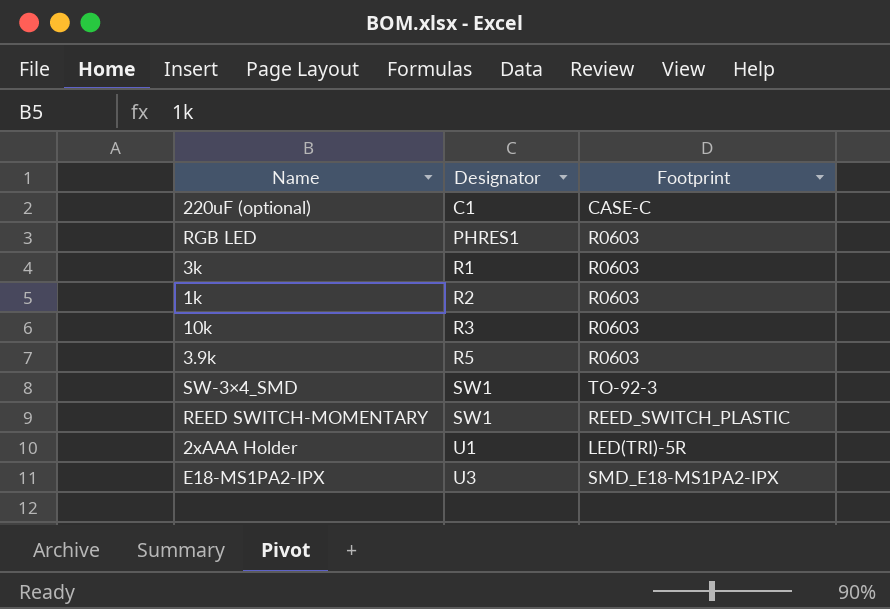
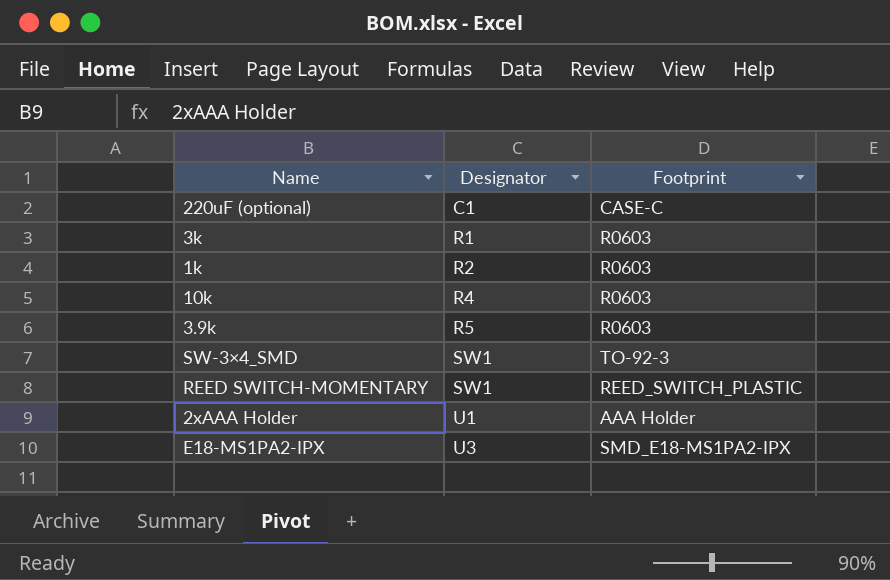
row RGB LED: PHRES1 | R0603 -> none
10k | Designator: R3 -> R4
2xAAA Holder | Footprint: LED(TRI)-5R -> ААА Holder

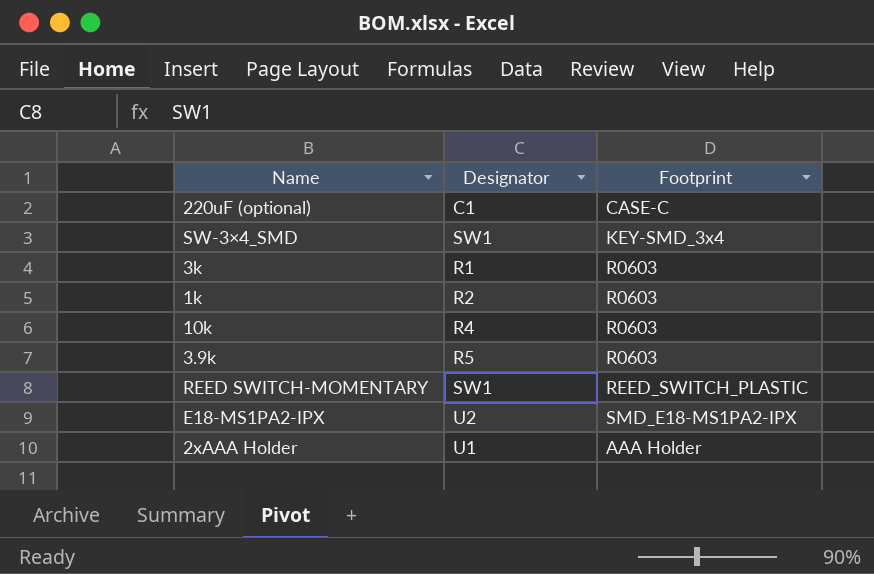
row order: Designator ascending -> Footprint ascending
SW-3×4_SMD | Footprint: TO-92-3 -> KEY-SMD_3x4
E18-MS1PA2-IPX | Designator: U3 -> U2

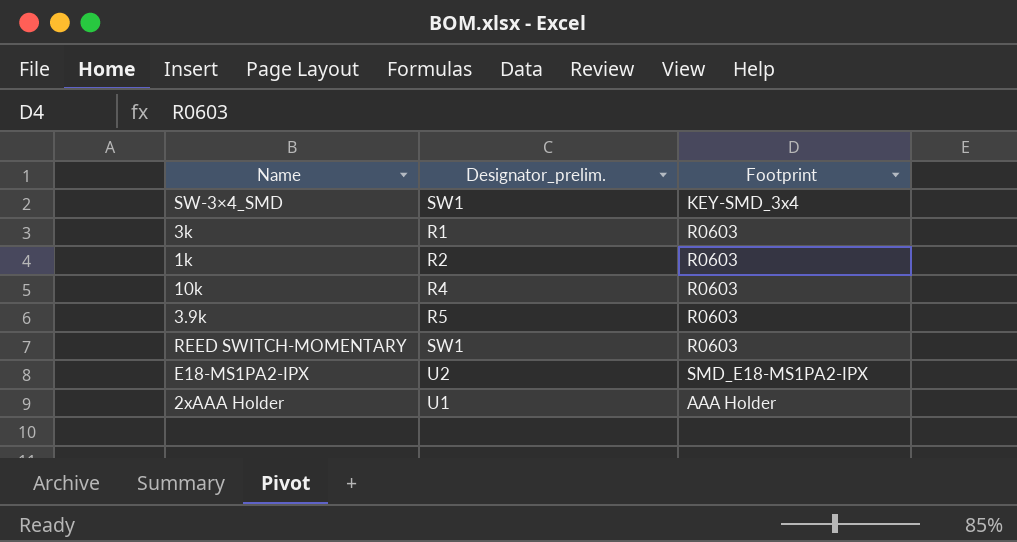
column name: Designator -> Designator_prelim.
row 220uF (optional): C1 | CASE-C -> none
REED SWITCH-MOMENTARY | Footprint: REED_SWITCH_PLASTIC -> R0603

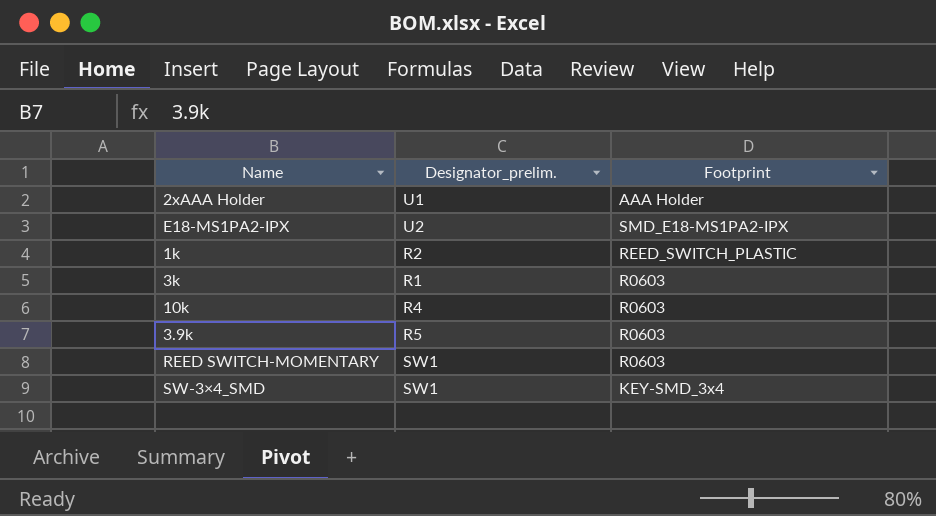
row order: Footprint ascending -> Footprint descending
1k | Footprint: R0603 -> REED_SWITCH_PLASTIC

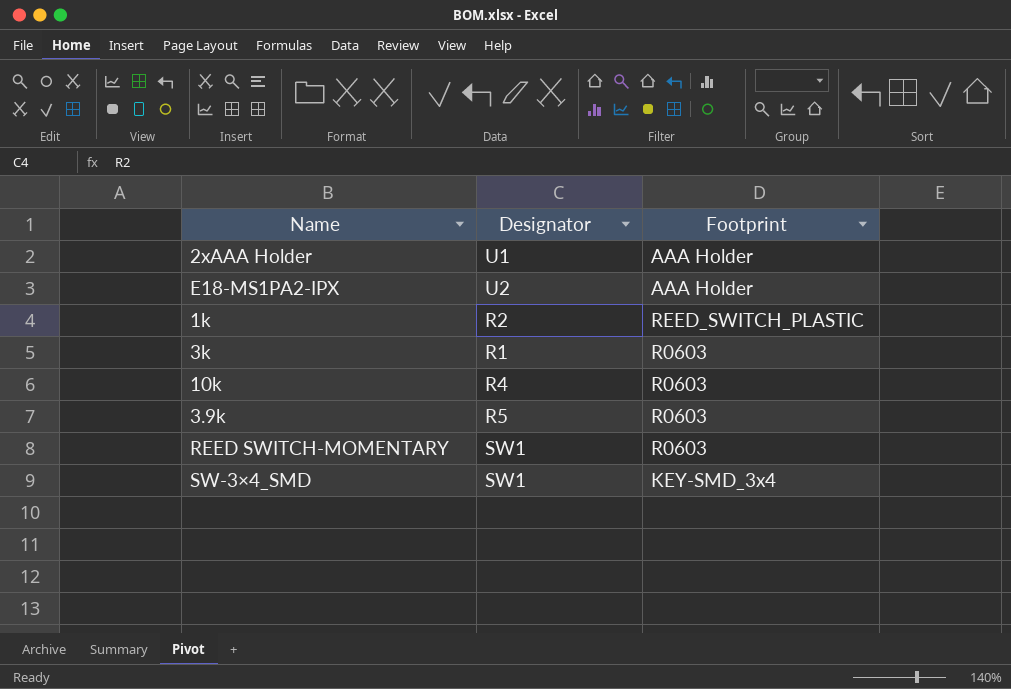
column name: Designator_prelim. -> Designator
E18-MS1PA2-IPX | Footprint: SMD_E18-MS1PA2-IPX -> ААА Holder

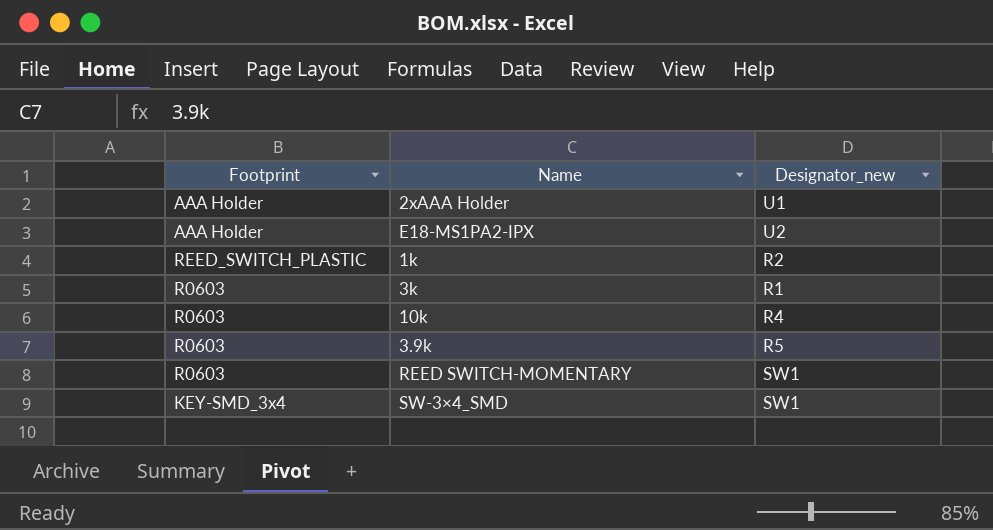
column Footprint | position: 3 -> 1
column name: Designator -> Designator_new

